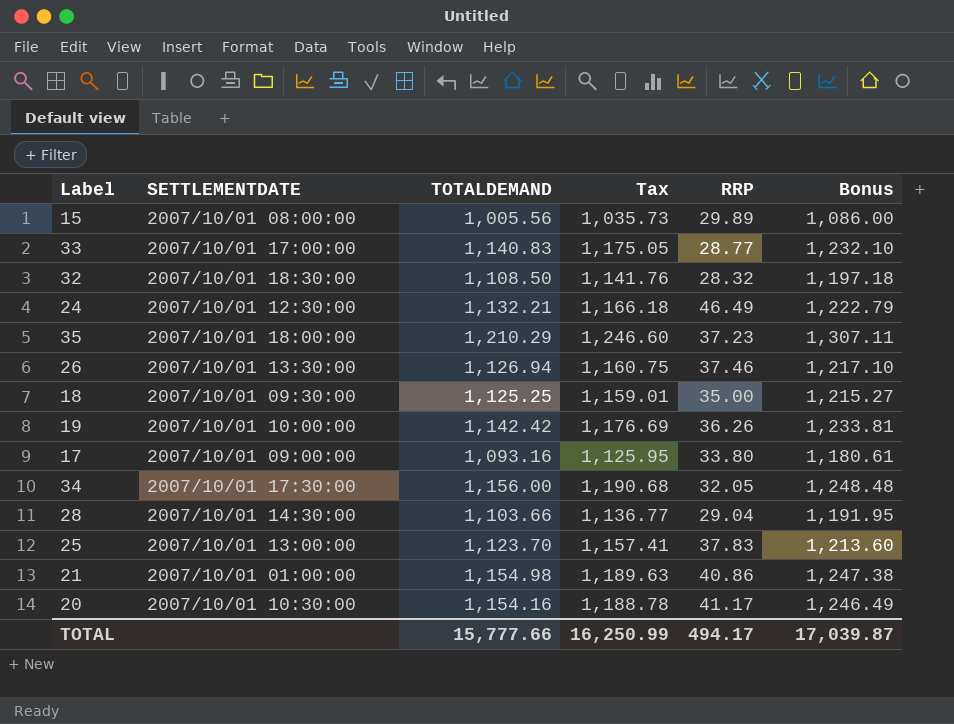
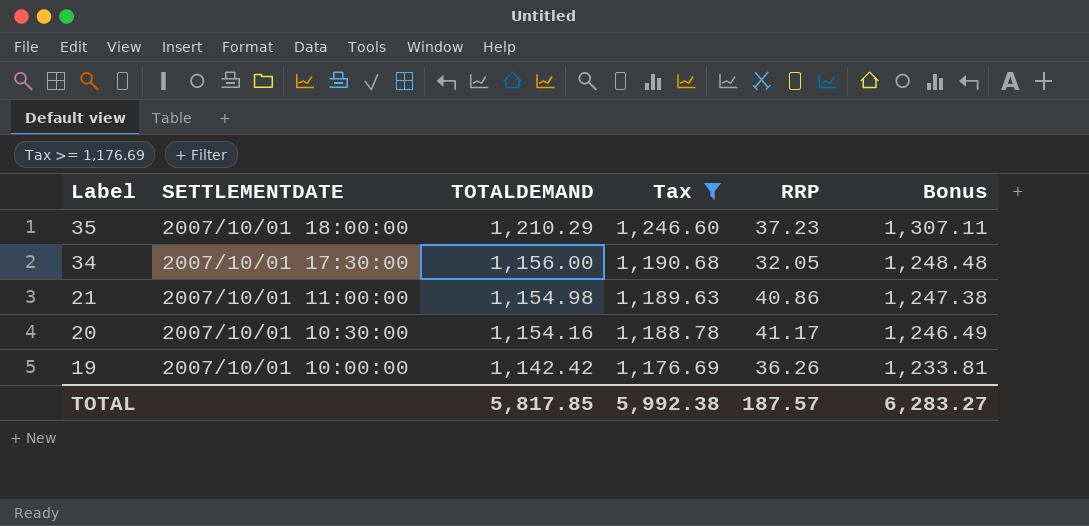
filter: none -> Tax >= 1,176.69
row order: none -> Label descending
21 | SETTLEMENTDATE: 2007/10/01 01:00:00 -> 2007/10/01 11:00:00
TOTAL | TOTALDEMAND: 15,777.66 -> 5,817.85
TOTAL | Tax: 16,250.99 -> 5,992.38
TOTAL | RRP: 494.17 -> 187.57
TOTAL | Bonus: 17,039.87 -> 6,283.27

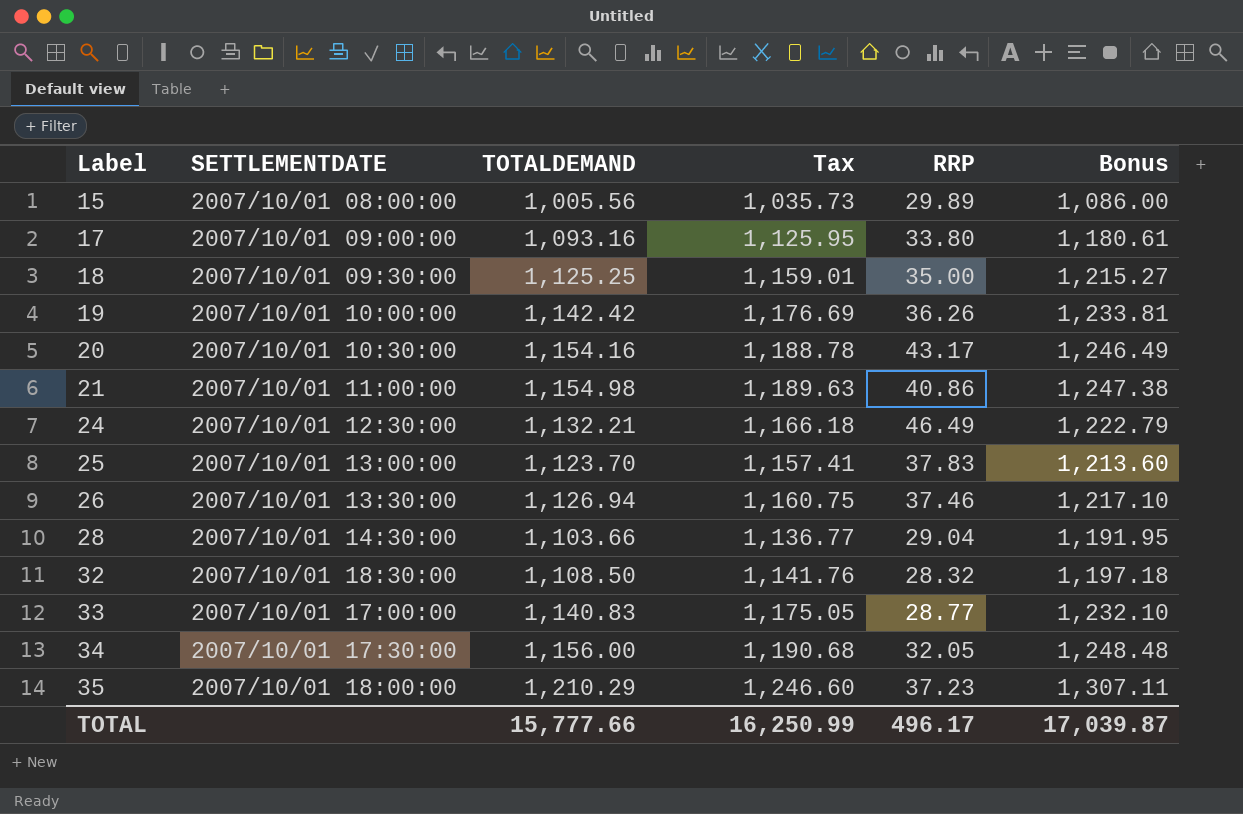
filter: Tax >= 1,176.69 -> none
row order: Label descending -> Label ascending
20 | RRP: 41.17 -> 43.17
TOTAL | TOTALDEMAND: 5,817.85 -> 15,777.66
TOTAL | Tax: 5,992.38 -> 16,250.99
TOTAL | RRP: 187.57 -> 496.17
TOTAL | Bonus: 6,283.27 -> 17,039.87

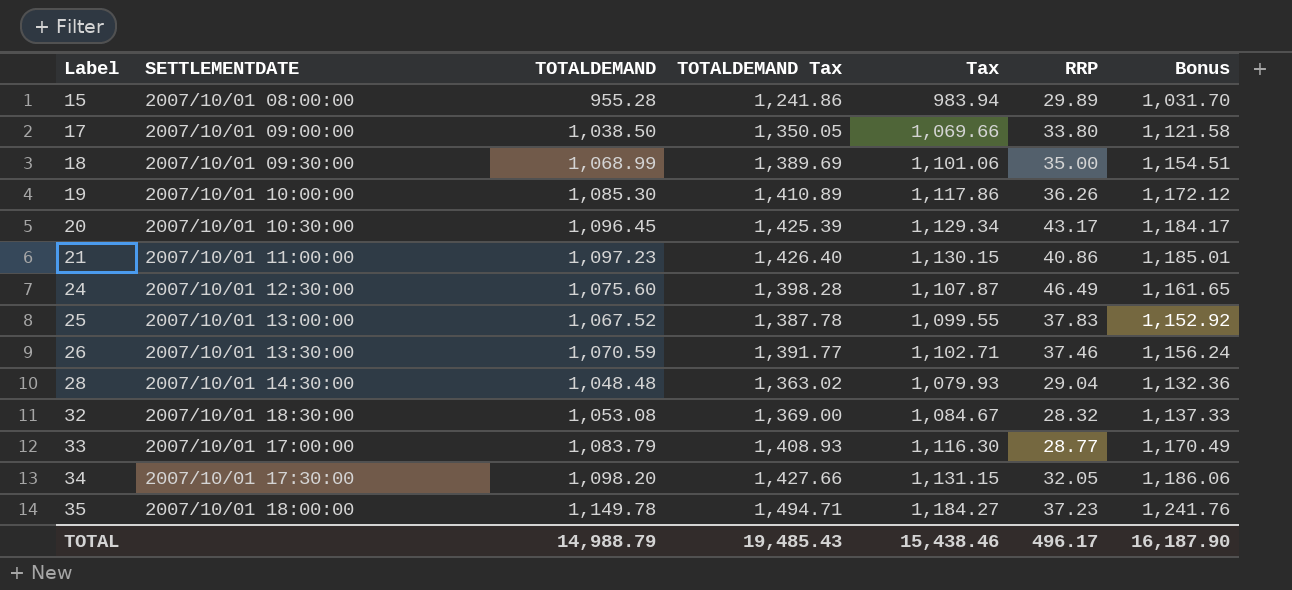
column TOTALDEMAND Tax | formula: none -> [TOTALDEMAND] * 1.3
15 | TOTALDEMAND: 1,005.56 -> 955.28
15 | Tax: 1,035.73 -> 983.94
15 | Bonus: 1,086.00 -> 1,031.70
17 | TOTALDEMAND: 1,093.16 -> 1,038.50
17 | Tax: 1,125.95 -> 1,069.66
17 | Bonus: 1,180.61 -> 1,121.58
18 | TOTALDEMAND: 1,125.25 -> 1,068.99
18 | Tax: 1,159.01 -> 1,101.06
18 | Bonus: 1,215.27 -> 1,154.51
19 | TOTALDEMAND: 1,142.42 -> 1,085.30
19 | Tax: 1,176.69 -> 1,117.86
19 | Bonus: 1,233.81 -> 1,172.12
20 | TOTALDEMAND: 1,154.16 -> 1,096.45
20 | Tax: 1,188.78 -> 1,129.34
20 | Bonus: 1,246.49 -> 1,184.17
21 | TOTALDEMAND: 1,154.98 -> 1,097.23
21 | Tax: 1,189.63 -> 1,130.15
21 | Bonus: 1,247.38 -> 1,185.01
24 | TOTALDEMAND: 1,132.21 -> 1,075.60
24 | Tax: 1,166.18 -> 1,107.87
24 | Bonus: 1,222.79 -> 1,161.65
25 | TOTALDEMAND: 1,123.70 -> 1,067.52
25 | Tax: 1,157.41 -> 1,099.55
25 | Bonus: 1,213.60 -> 1,152.92
26 | TOTALDEMAND: 1,126.94 -> 1,070.59
26 | Tax: 1,160.75 -> 1,102.71
26 | Bonus: 1,217.10 -> 1,156.24
28 | TOTALDEMAND: 1,103.66 -> 1,048.48
28 | Tax: 1,136.77 -> 1,079.93
28 | Bonus: 1,191.95 -> 1,132.36
32 | TOTALDEMAND: 1,108.50 -> 1,053.08
32 | Tax: 1,141.76 -> 1,084.67
32 | Bonus: 1,197.18 -> 1,137.33
33 | TOTALDEMAND: 1,140.83 -> 1,083.79
33 | Tax: 1,175.05 -> 1,116.30
33 | Bonus: 1,232.10 -> 1,170.49
34 | TOTALDEMAND: 1,156.00 -> 1,098.20
34 | Tax: 1,190.68 -> 1,131.15
34 | Bonus: 1,248.48 -> 1,186.06
35 | TOTALDEMAND: 1,210.29 -> 1,149.78
35 | Tax: 1,246.60 -> 1,184.27
35 | Bonus: 1,307.11 -> 1,241.76
TOTAL | TOTALDEMAND: 15,777.66 -> 14,988.79
TOTAL | Tax: 16,250.99 -> 15,438.46
TOTAL | Bonus: 17,039.87 -> 16,187.90

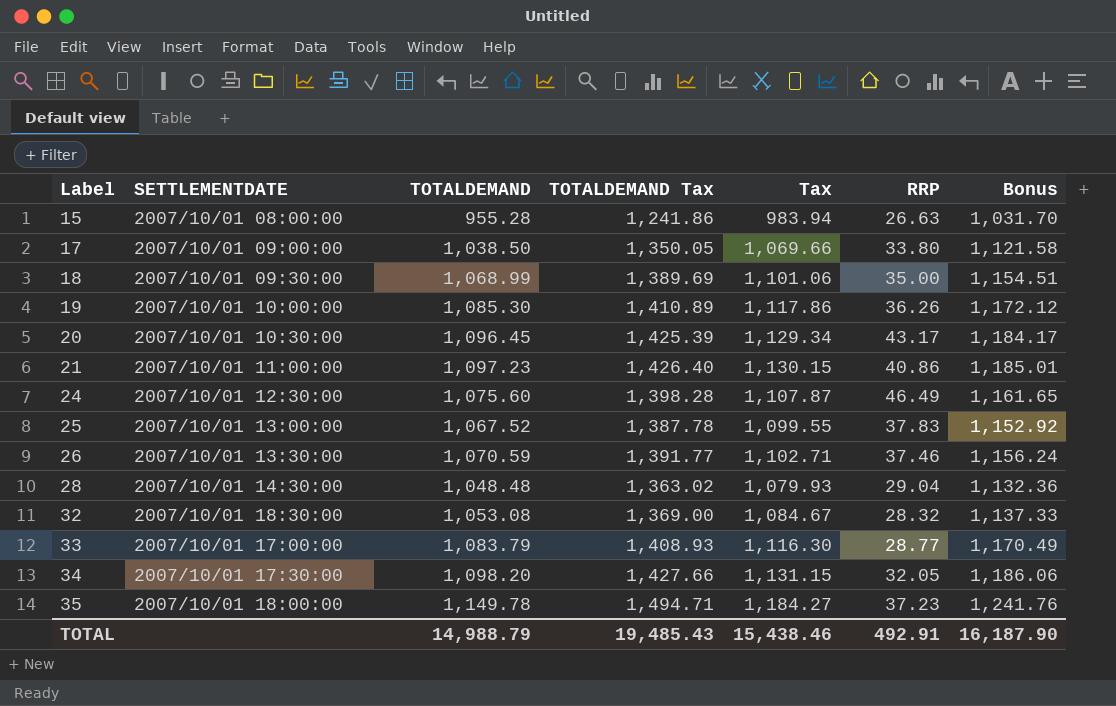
15 | RRP: 29.89 -> 26.63
TOTAL | RRP: 496.17 -> 492.91

